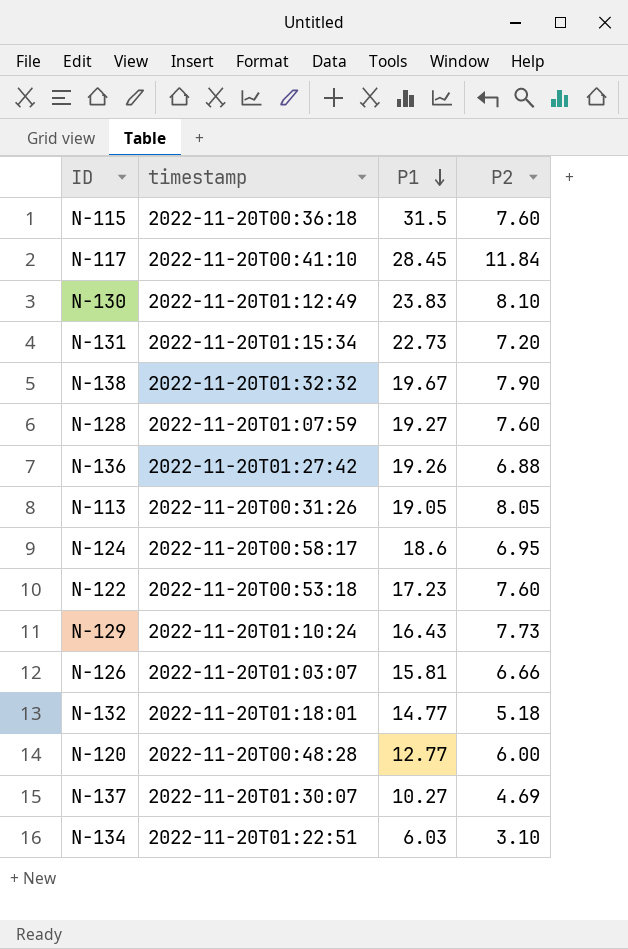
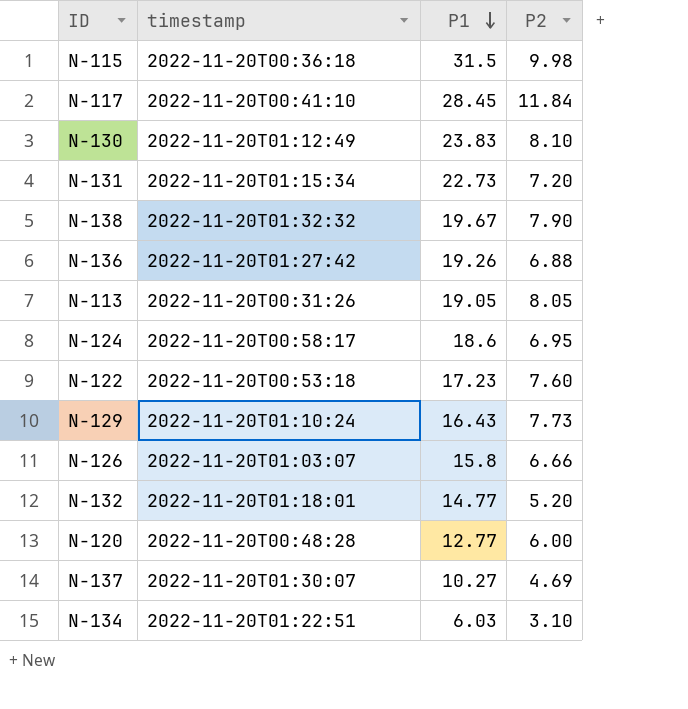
row N-128: 2022-11-20T01:07:59 | 19.27 | 7.60 -> none
N-115 | P2: 7.60 -> 9.98
N-126 | P1: 15.81 -> 15.8
N-132 | P2: 5.18 -> 5.20

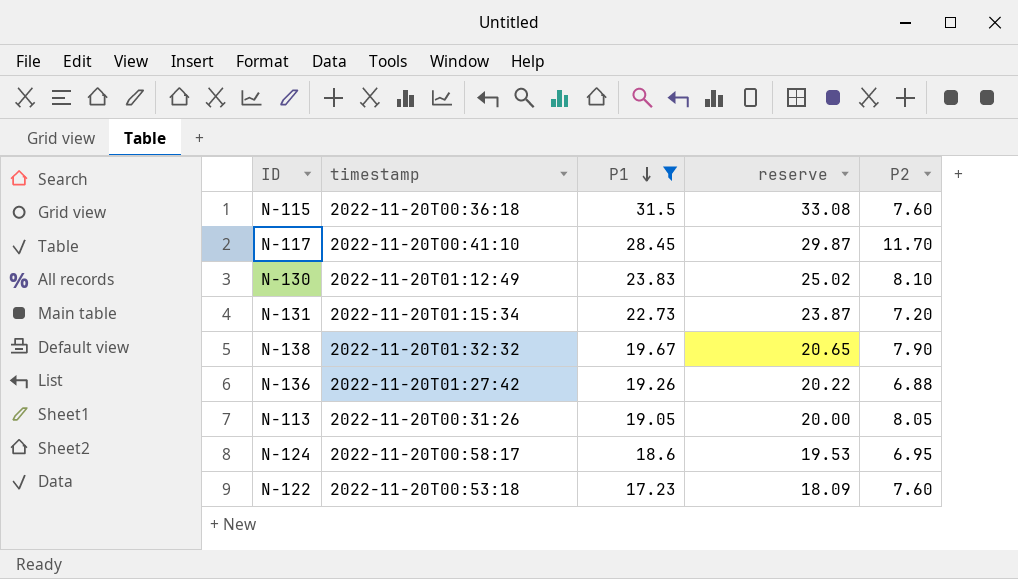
filter: none -> P1 >= 17.23
column reserve | formula: none -> [P1] * 1.05
N-115 | P2: 9.98 -> 7.60
N-117 | P2: 11.84 -> 11.70

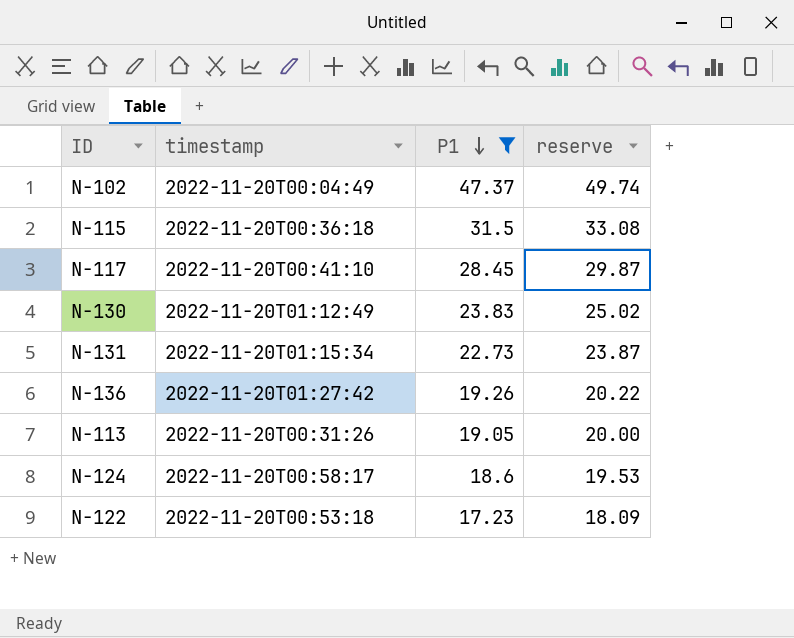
column P2 | position: 5 -> none
row N-138: 2022-11-20T01:32:32 | 19.67 | 20.65 | 7.90 -> none
row N-102: none -> 2022-11-20T00:04:49 | 47.37 | 49.74

